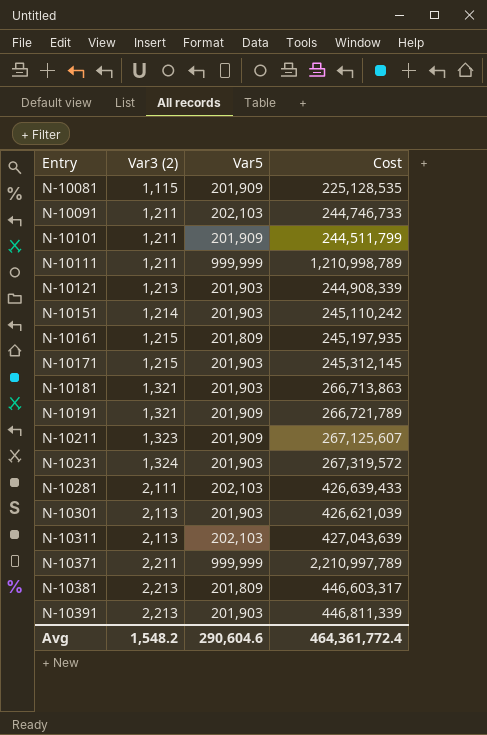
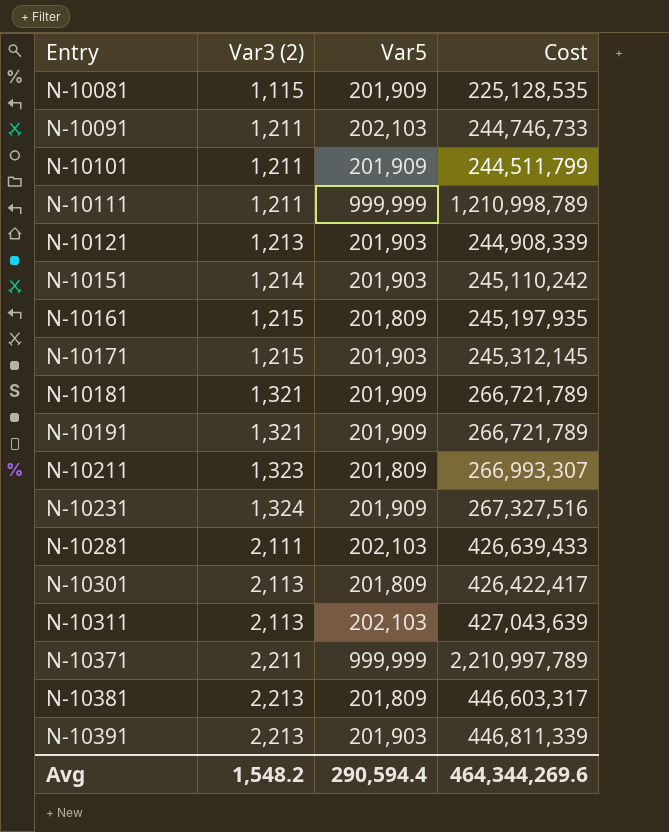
N-10181 | Var5: 201,903 -> 201,909
N-10181 | Cost: 266,713,863 -> 266,721,789
N-10211 | Var5: 201,909 -> 201,809
N-10211 | Cost: 267,125,607 -> 266,993,307
N-10231 | Var5: 201,903 -> 201,909
N-10231 | Cost: 267,319,572 -> 267,327,516
N-10301 | Var5: 201,903 -> 201,809
N-10301 | Cost: 426,621,039 -> 426,422,417
Avg | Var5: 290,604.6 -> 290,594.4
Avg | Cost: 464,361,772.4 -> 464,344,269.6

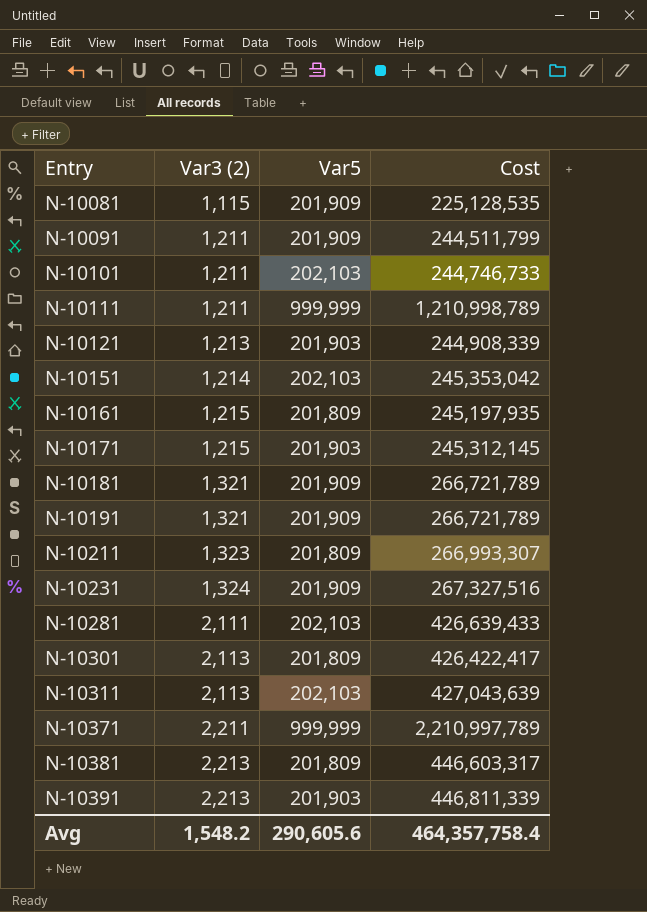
N-10091 | Var5: 202,103 -> 201,909
N-10091 | Cost: 244,746,733 -> 244,511,799
N-10101 | Var5: 201,909 -> 202,103
N-10101 | Cost: 244,511,799 -> 244,746,733
N-10151 | Var5: 201,903 -> 202,103
N-10151 | Cost: 245,110,242 -> 245,353,042
Avg | Var5: 290,594.4 -> 290,605.6
Avg | Cost: 464,344,269.6 -> 464,357,758.4

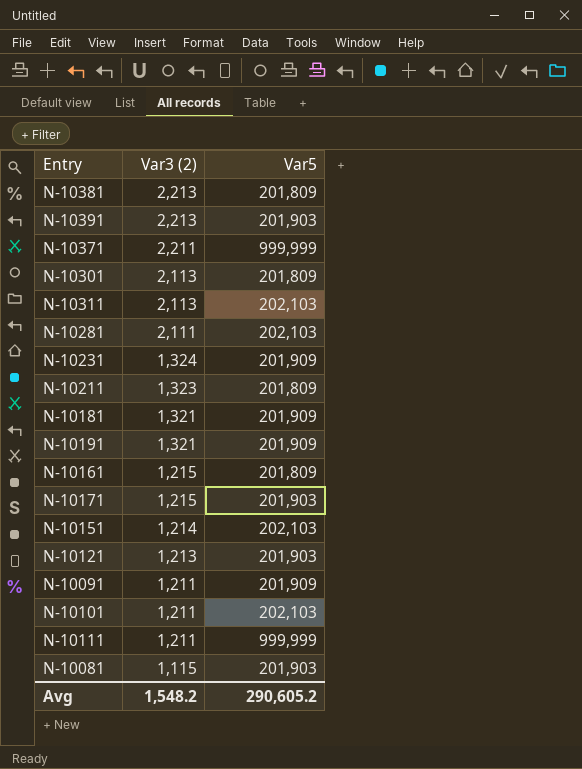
row order: Entry ascending -> Var3 (2) descending
column Cost | formula: [Var3 (2)] * [Var5] -> none
N-10081 | Var5: 201,909 -> 201,903
Avg | Var5: 290,605.6 -> 290,605.2

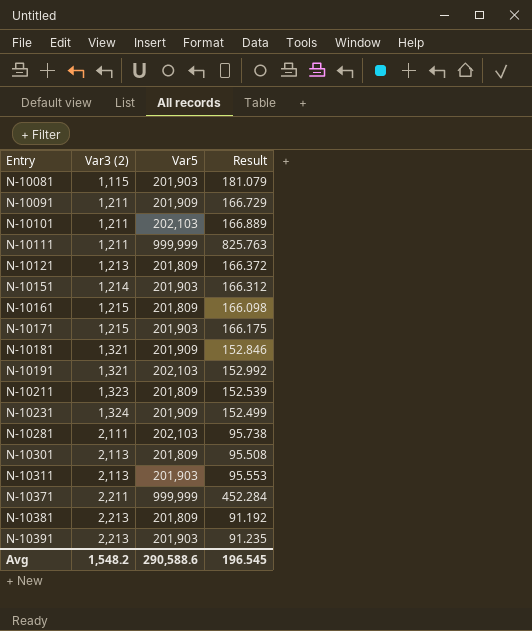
row order: Var3 (2) descending -> Entry ascending
column Result | formula: none -> [Var5] / [Var3 (2)]
N-10121 | Var5: 201,903 -> 201,809
N-10151 | Var5: 202,103 -> 201,903
N-10191 | Var5: 201,909 -> 202,103
N-10311 | Var5: 202,103 -> 201,903
Avg | Var5: 290,605.2 -> 290,588.6

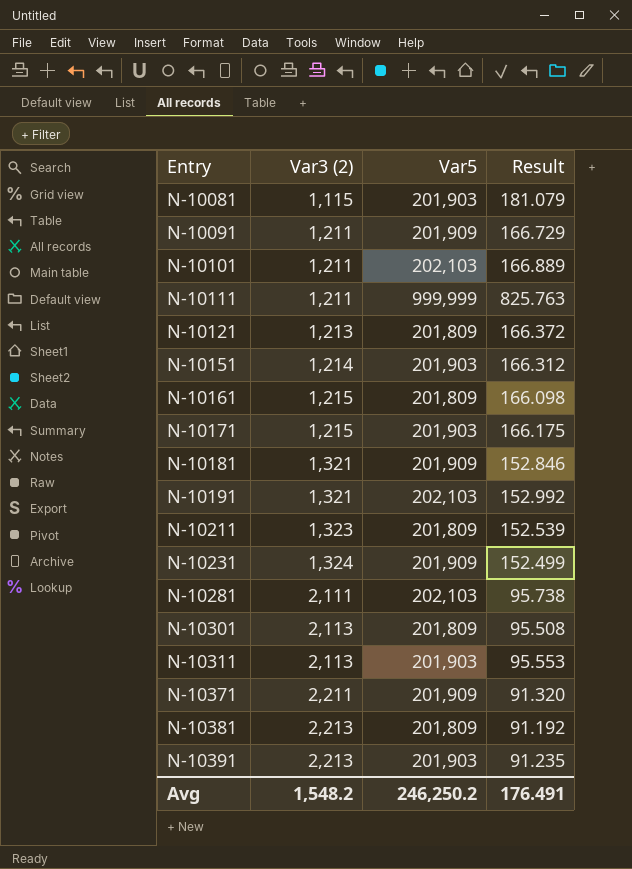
N-10371 | Var5: 999,999 -> 201,909
N-10371 | Result: 452.284 -> 91.320
Avg | Var5: 290,588.6 -> 246,250.2
Avg | Result: 196.545 -> 176.491

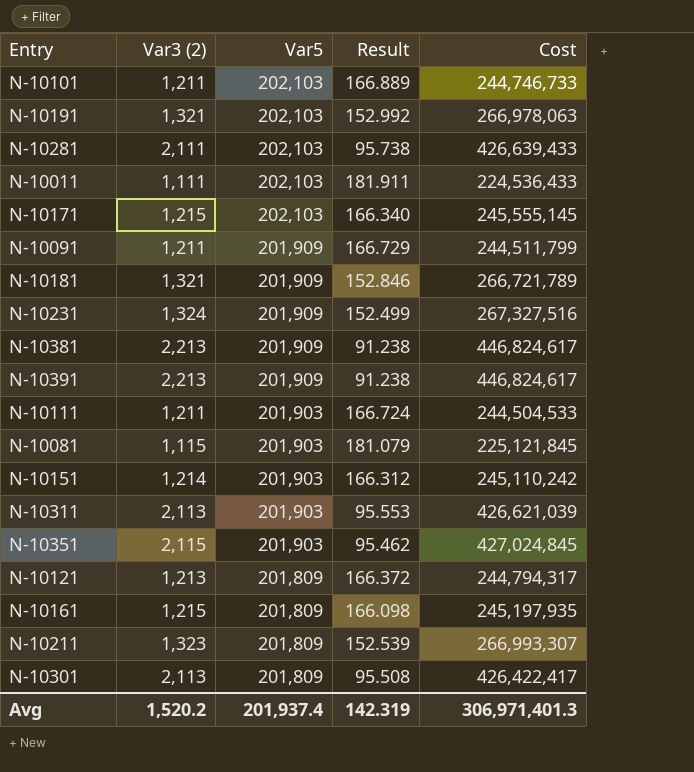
row order: Entry ascending -> Var5 descending
column Cost | formula: none -> [Var3 (2)] * [Var5]
row N-10371: 2,211 | 201,909 | 91.320 -> none
row N-10011: none -> 1,111 | 202,103 | 181.911 | 224,536,433
N-10171 | Var5: 201,903 -> 202,103
N-10171 | Result: 166.175 -> 166.340
N-10381 | Var5: 201,809 -> 201,909
N-10381 | Result: 91.192 -> 91.238
N-10391 | Var5: 201,903 -> 201,909
N-10391 | Result: 91.235 -> 91.238
N-10111 | Var5: 999,999 -> 201,903
N-10111 | Result: 825.763 -> 166.724
row N-10351: none -> 2,115 | 201,903 | 95.462 | 427,024,845
Avg | Var3 (2): 1,548.2 -> 1,520.2
Avg | Var5: 246,250.2 -> 201,937.4
Avg | Result: 176.491 -> 142.319

